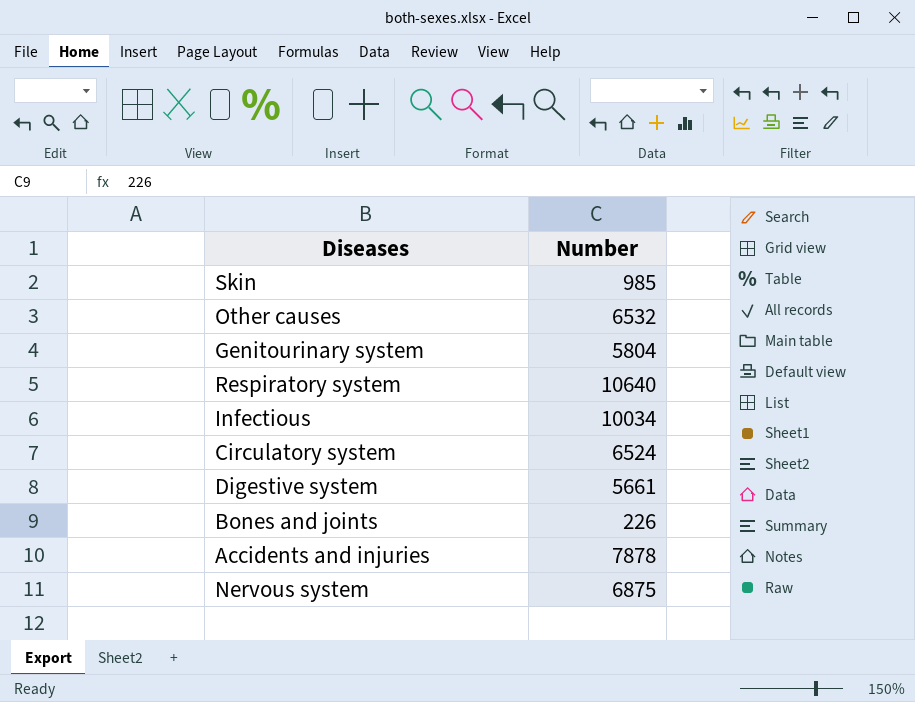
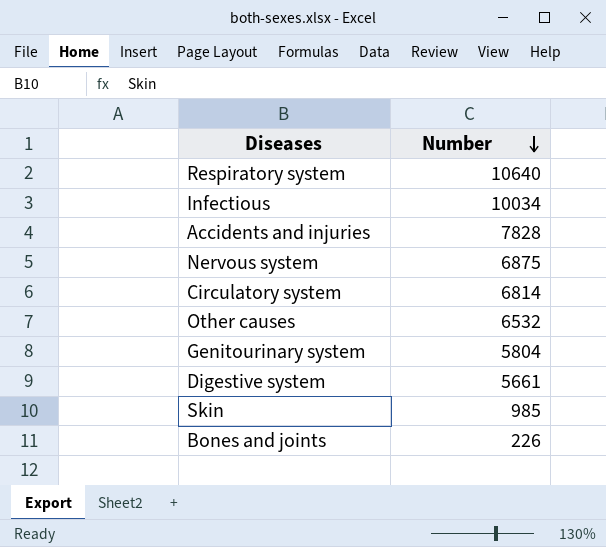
row order: none -> Number descending
Accidents and injuries | Number: 7878 -> 7828
Circulatory system | Number: 6524 -> 6814

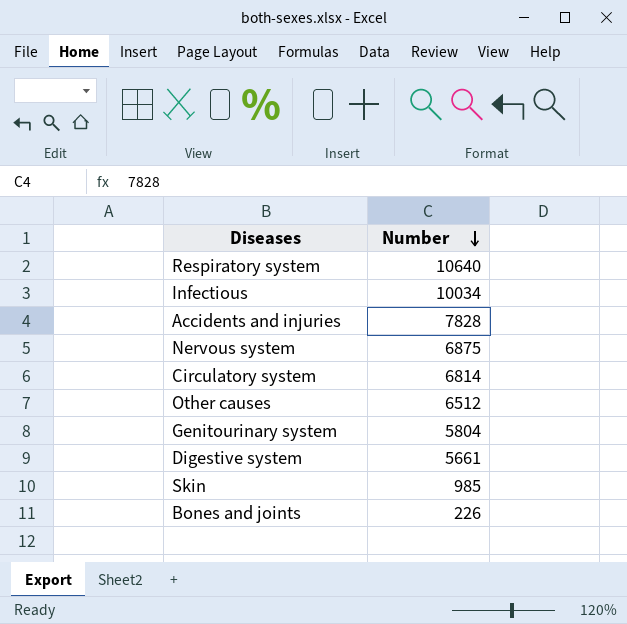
Other causes | Number: 6532 -> 6512

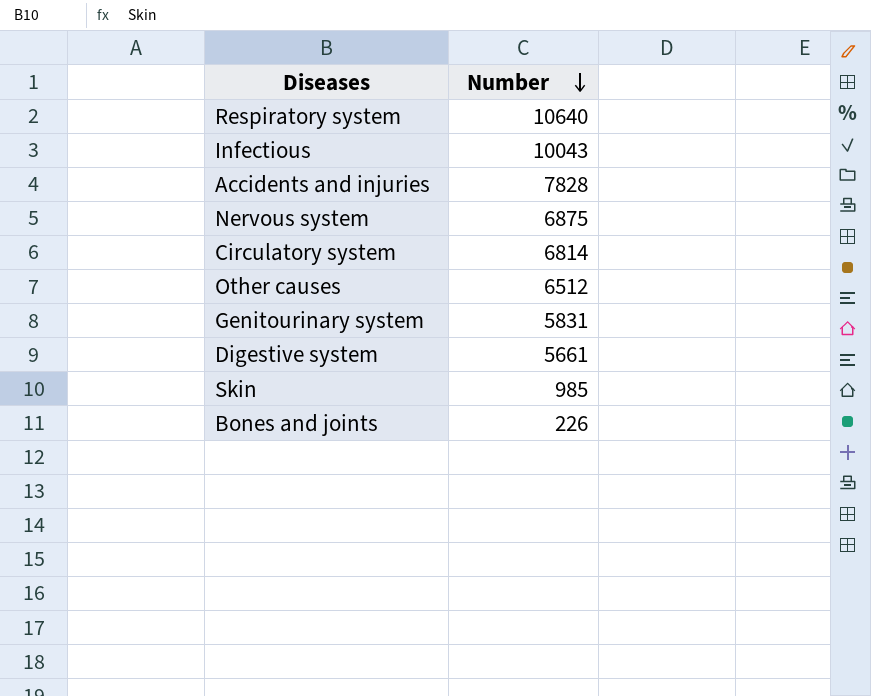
Infectious | Number: 10034 -> 10043
Genitourinary system | Number: 5804 -> 5831

